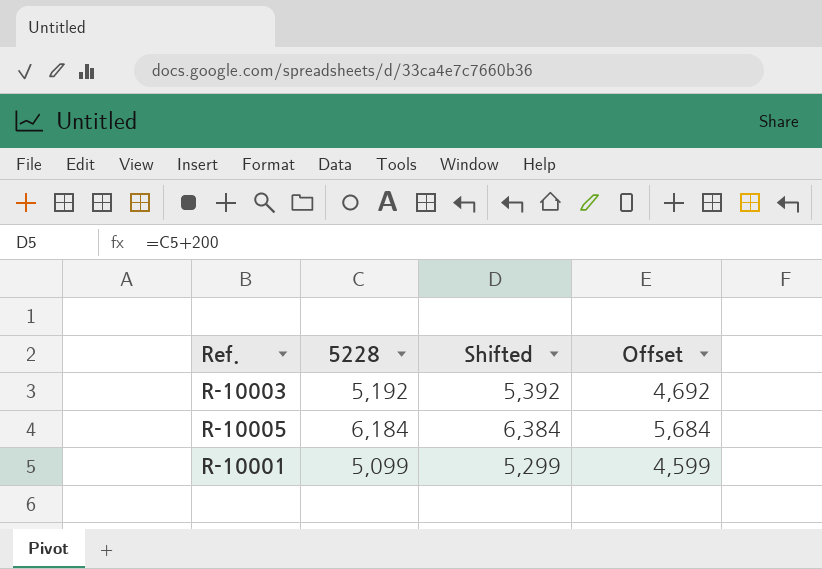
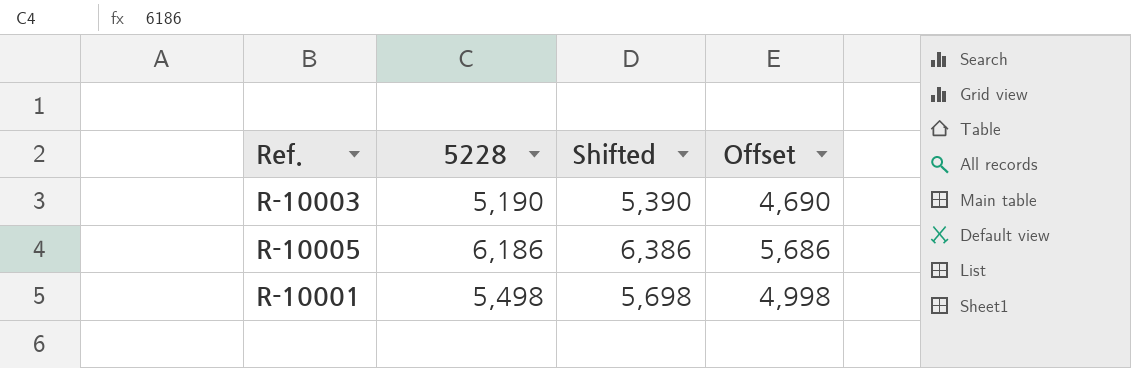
R-10003 | 5228: 5,192 -> 5,190
R-10003 | Shifted: 5,392 -> 5,390
R-10003 | Offset: 4,692 -> 4,690
R-10005 | 5228: 6,184 -> 6,186
R-10005 | Shifted: 6,384 -> 6,386
R-10005 | Offset: 5,684 -> 5,686
R-10001 | 5228: 5,099 -> 5,498
R-10001 | Shifted: 5,299 -> 5,698
R-10001 | Offset: 4,599 -> 4,998

